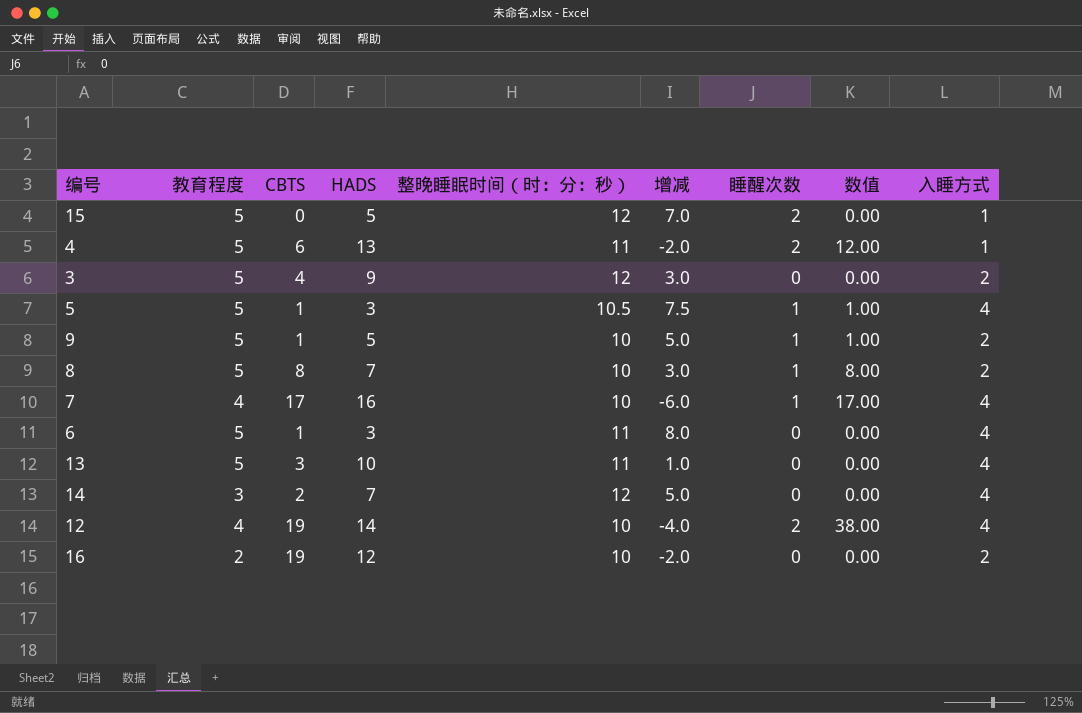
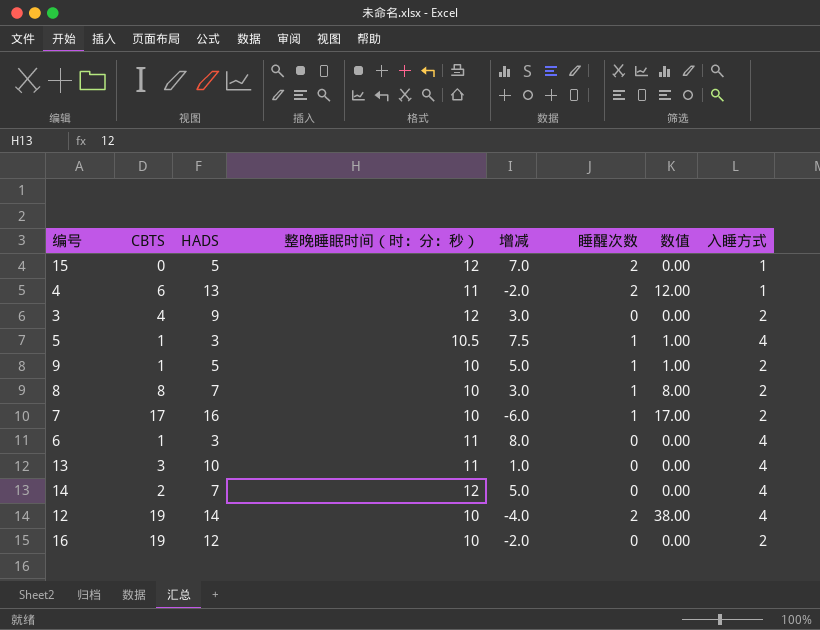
column 教育程度 | position: 2 -> none
7 | 入睡方式: 4 -> 2

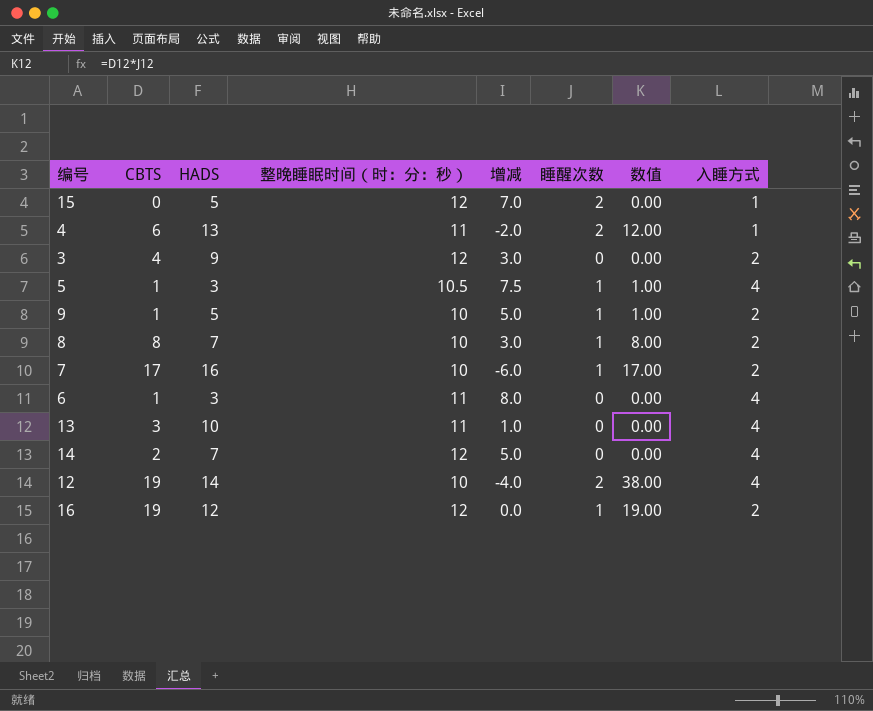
16 | 整晚睡眠时间（时：分：秒）: 10 -> 12
16 | 增减: -2.0 -> 0.0
16 | 睡醒次数: 0 -> 1
16 | 数值: 0.00 -> 19.00

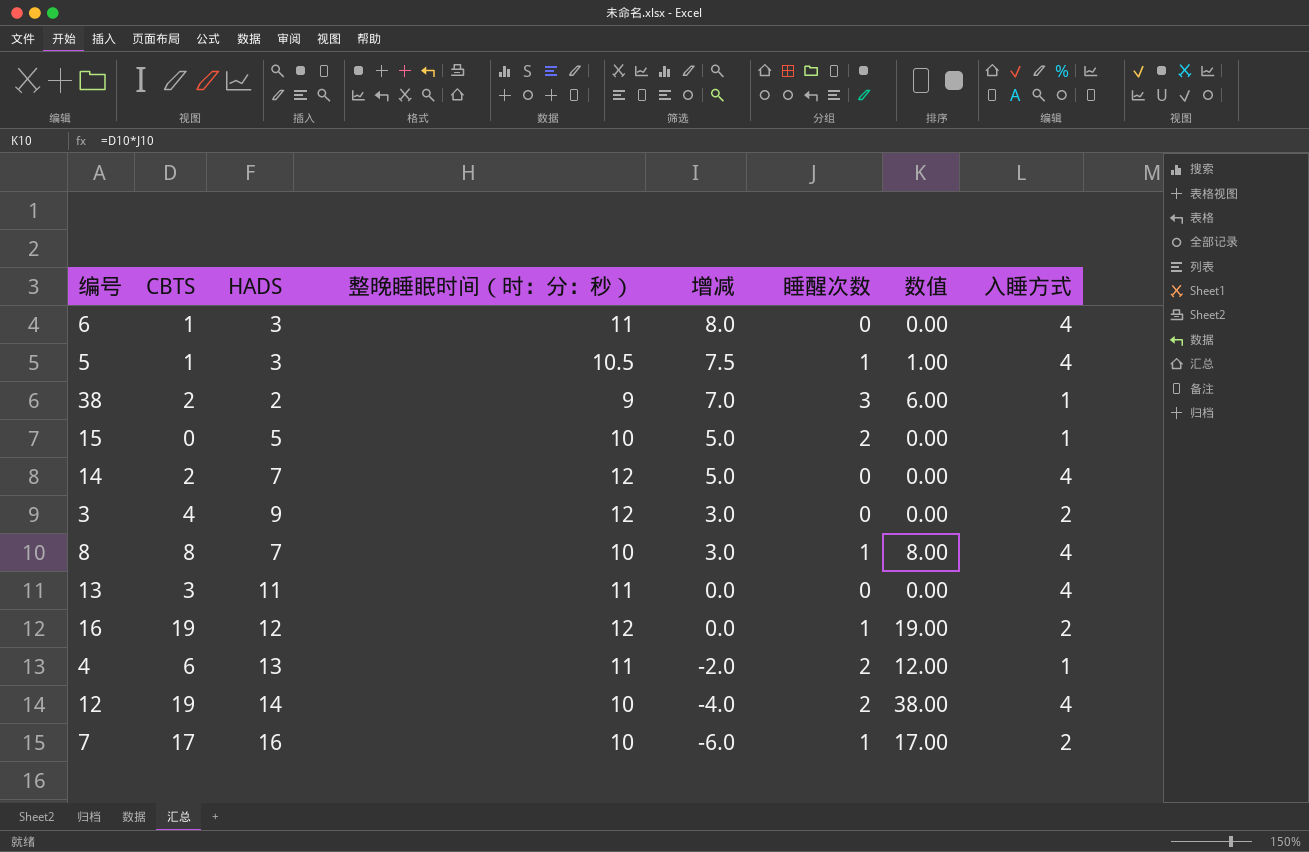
row order: none -> 增减 descending
row 9: 1 | 5 | 10 | 5.0 | 1 | 1.00 | 2 -> none
row 38: none -> 2 | 2 | 9 | 7.0 | 3 | 6.00 | 1
15 | 整晚睡眠时间（时：分：秒）: 12 -> 10
15 | 增减: 7.0 -> 5.0
8 | 入睡方式: 2 -> 4
13 | HADS: 10 -> 11
13 | 增减: 1.0 -> 0.0

